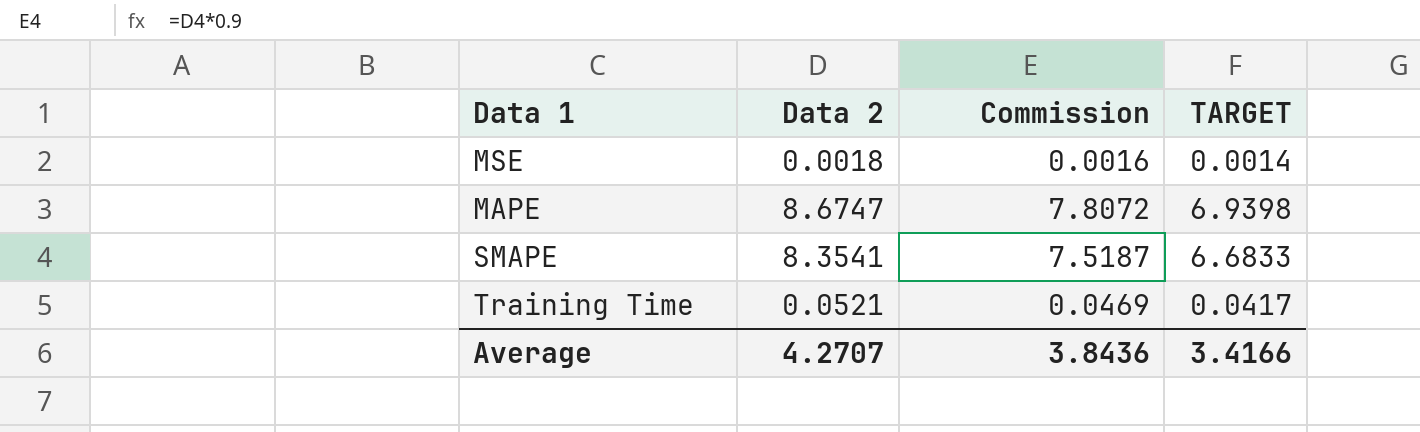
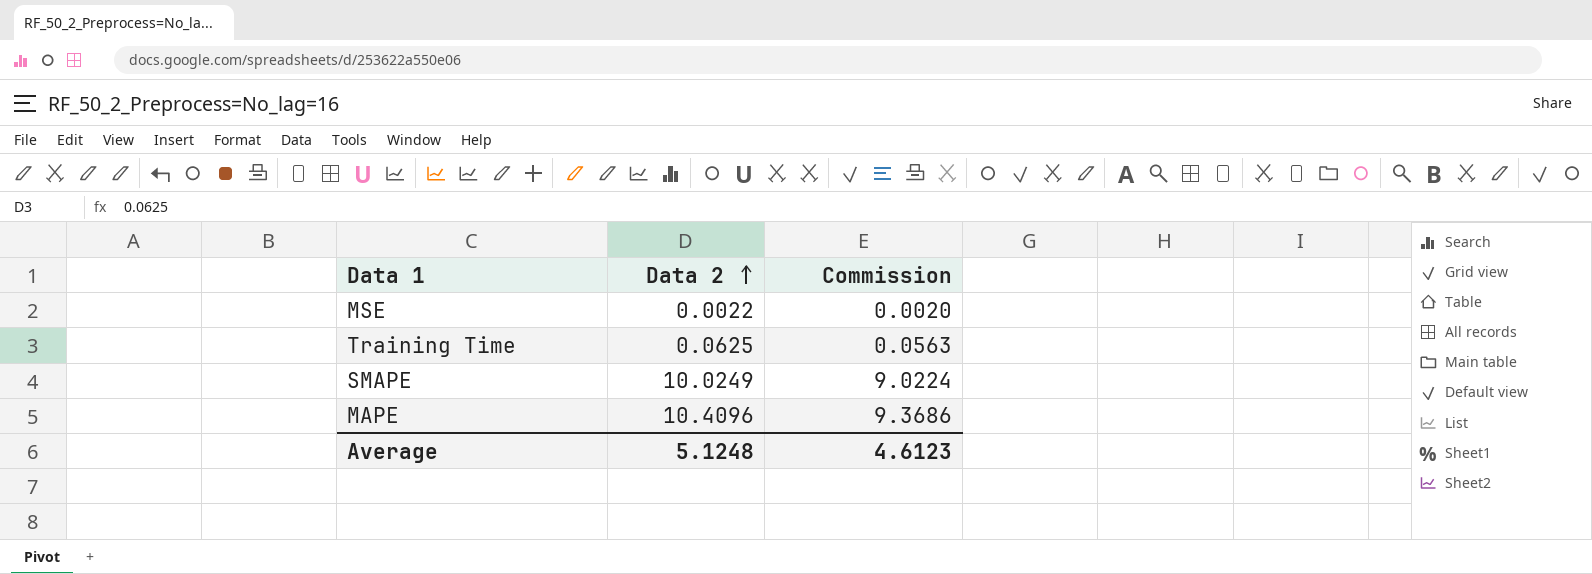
row order: none -> Data 2 ascending
column TARGET | formula: [Data 2] * 0.8 -> none
MSE | Data 2: 0.0018 -> 0.0022
MSE | Commission: 0.0016 -> 0.0020
Training Time | Data 2: 0.0521 -> 0.0625
Training Time | Commission: 0.0469 -> 0.0563
SMAPE | Data 2: 8.3541 -> 10.0249
SMAPE | Commission: 7.5187 -> 9.0224
MAPE | Data 2: 8.6747 -> 10.4096
MAPE | Commission: 7.8072 -> 9.3686
Average | Data 2: 4.2707 -> 5.1248
Average | Commission: 3.8436 -> 4.6123

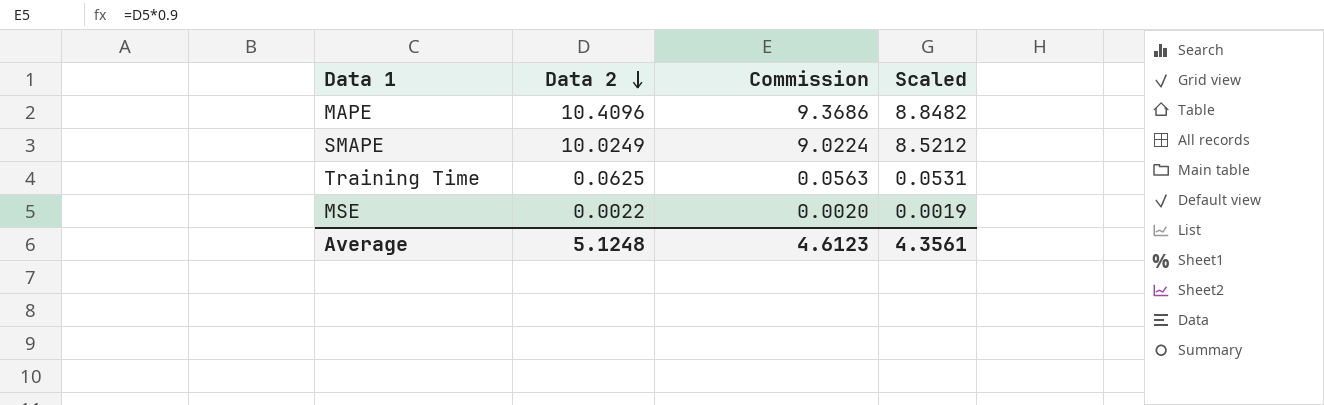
row order: Data 2 ascending -> Data 2 descending
column Scaled | formula: none -> [Data 2] * 0.85

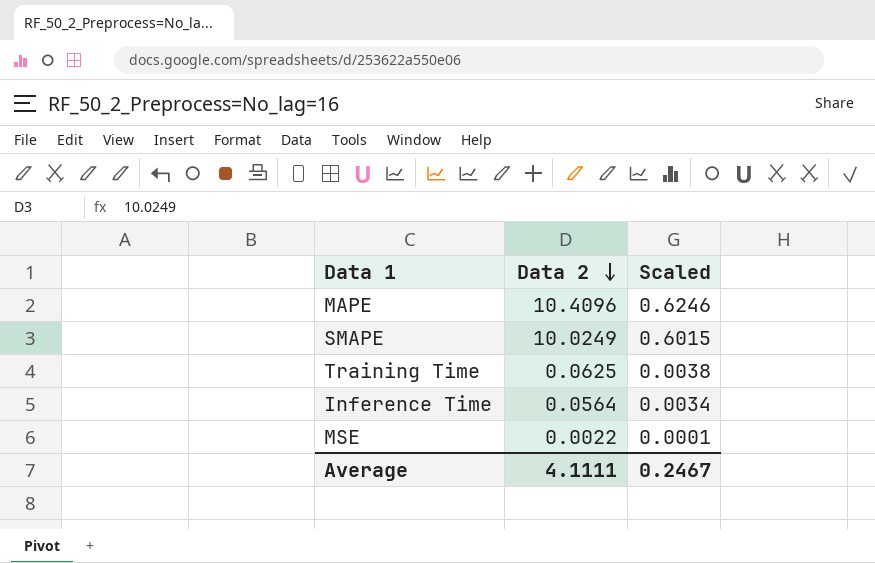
column Commission | formula: [Data 2] * 0.9 -> none
column Scaled | formula: [Data 2] * 0.85 -> [Data 2] * 0.06
row Inference Time: none -> 0.0564 | 0.0034
Average | Data 2: 5.1248 -> 4.1111
Average | Scaled: 4.3561 -> 0.2467

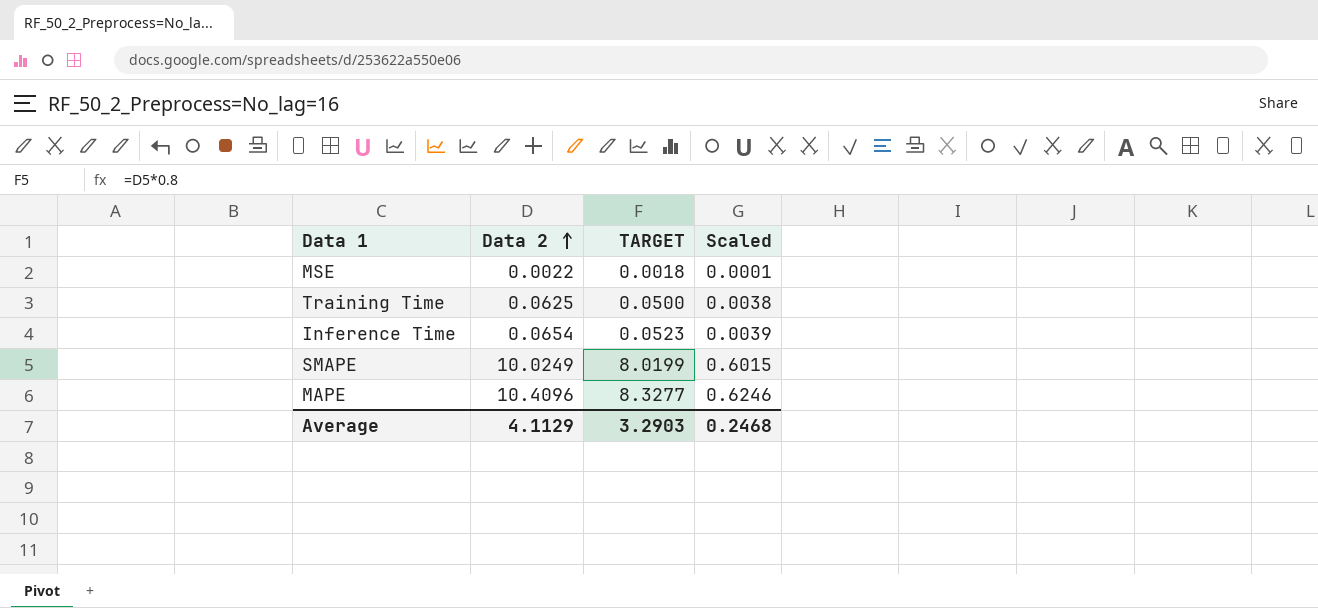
row order: Data 2 descending -> Data 2 ascending
column TARGET | formula: none -> [Data 2] * 0.8
Inference Time | Data 2: 0.0564 -> 0.0654
Inference Time | Scaled: 0.0034 -> 0.0039
Average | Data 2: 4.1111 -> 4.1129
Average | Scaled: 0.2467 -> 0.2468

